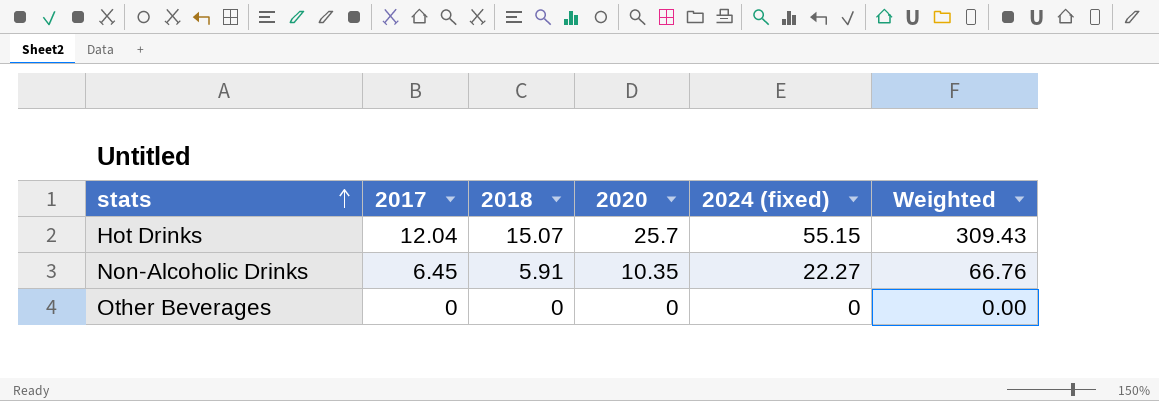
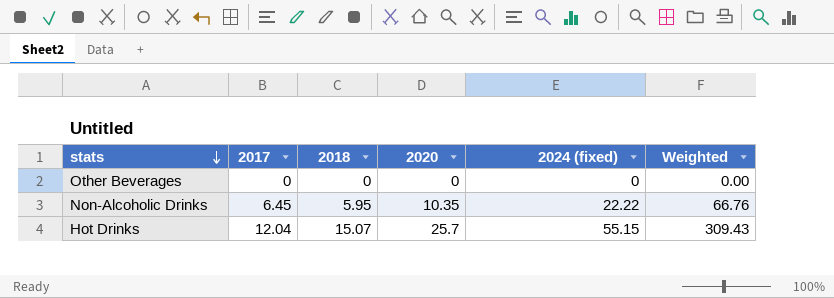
row order: stats ascending -> stats descending
Non-Alcoholic Drinks | 2018: 5.91 -> 5.95
Non-Alcoholic Drinks | 2024 (fixed): 22.27 -> 22.22

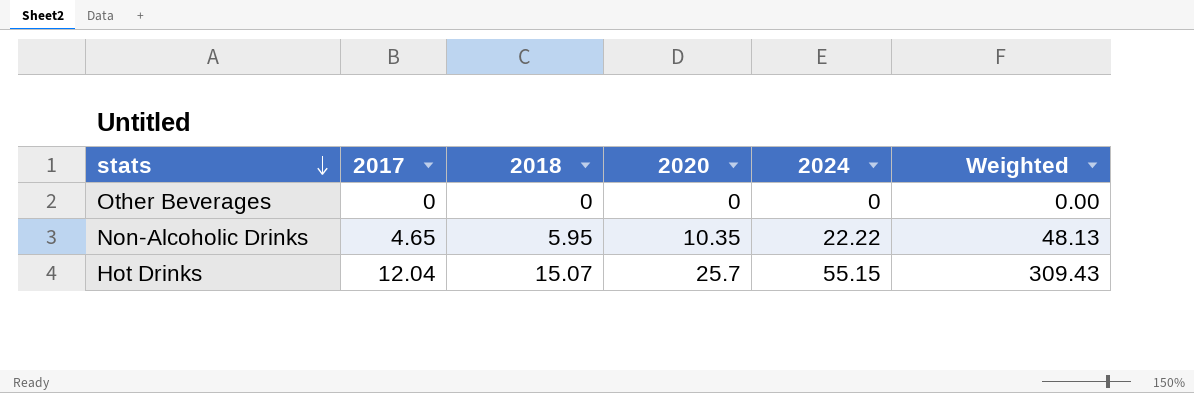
column name: 2024 (fixed) -> 2024
Non-Alcoholic Drinks | 2017: 6.45 -> 4.65
Non-Alcoholic Drinks | Weighted: 66.76 -> 48.13

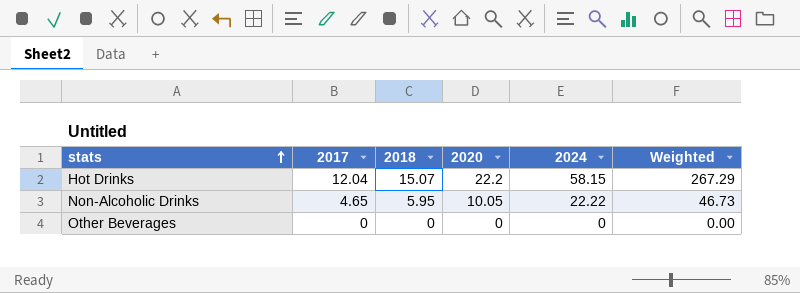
row order: stats descending -> stats ascending
Hot Drinks | 2020: 25.7 -> 22.2
Hot Drinks | 2024: 55.15 -> 58.15
Hot Drinks | Weighted: 309.43 -> 267.29
Non-Alcoholic Drinks | 2020: 10.35 -> 10.05
Non-Alcoholic Drinks | Weighted: 48.13 -> 46.73

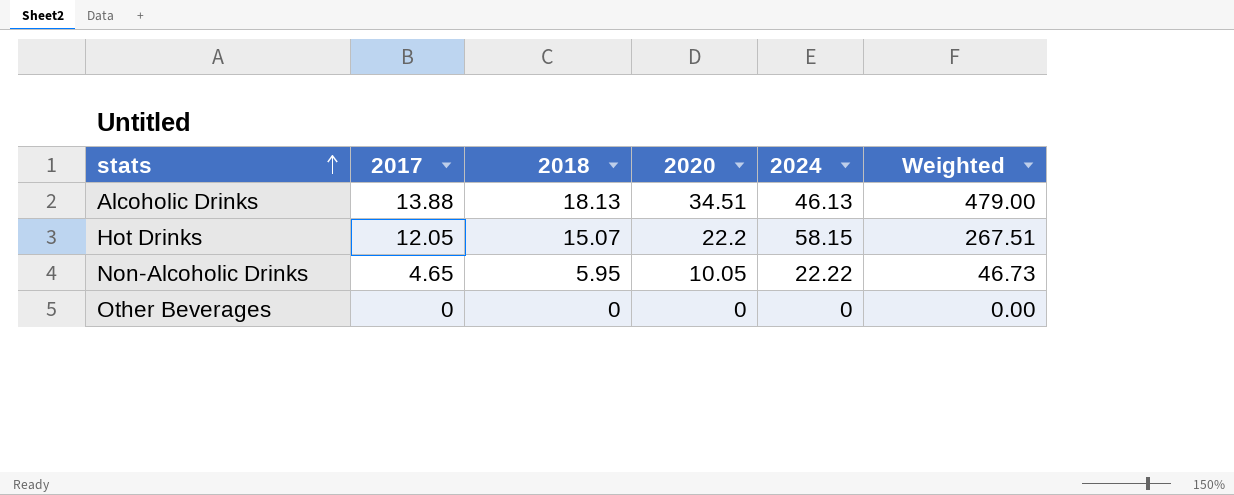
row Alcoholic Drinks: none -> 13.88 | 18.13 | 34.51 | 46.13 | 479.00
Hot Drinks | 2017: 12.04 -> 12.05
Hot Drinks | Weighted: 267.29 -> 267.51

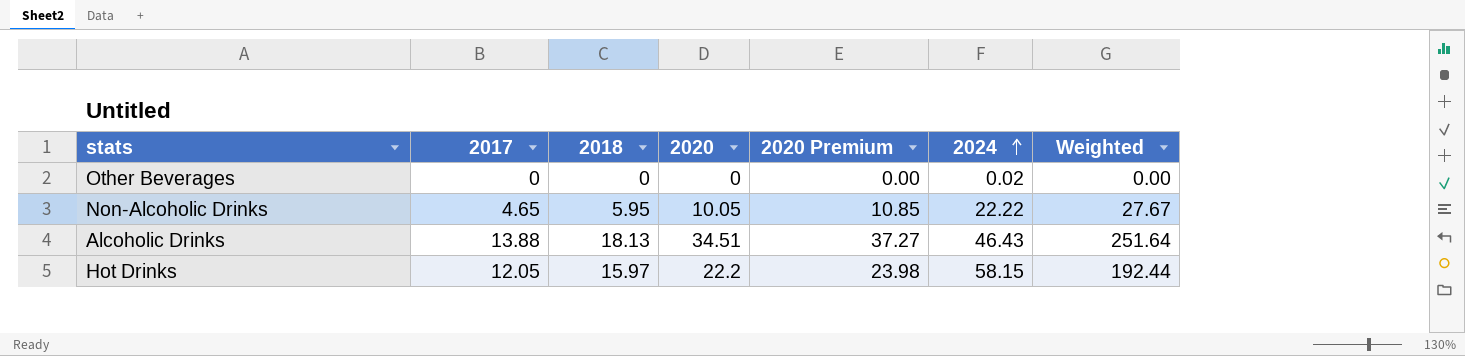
row order: stats ascending -> 2024 ascending
column 2020 Premium | formula: none -> [2020] * 1.08
column Weighted | formula: [2017] * [2020] -> [2017] * [2018]
Other Beverages | 2024: 0 -> 0.02
Alcoholic Drinks | 2024: 46.13 -> 46.43
Hot Drinks | 2018: 15.07 -> 15.97

